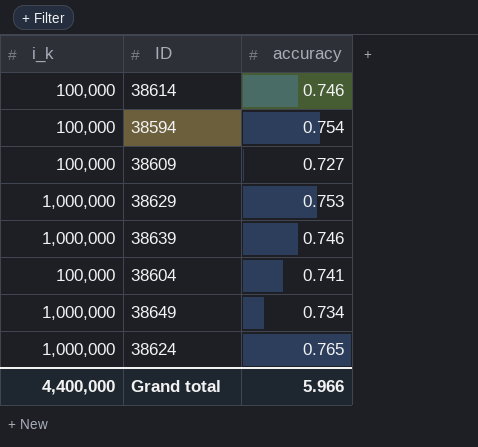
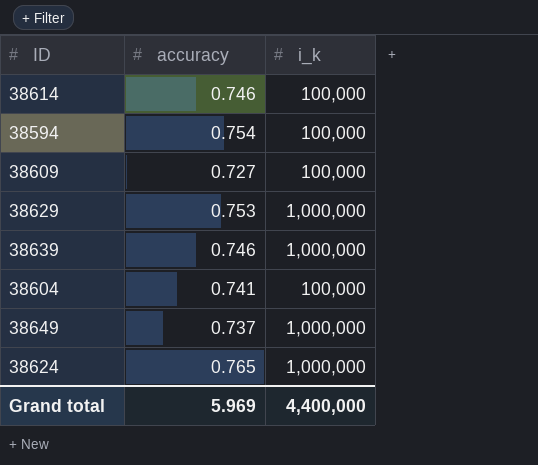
column i_k | position: 1 -> 3
38649 | accuracy: 0.734 -> 0.737
Grand total | accuracy: 5.966 -> 5.969

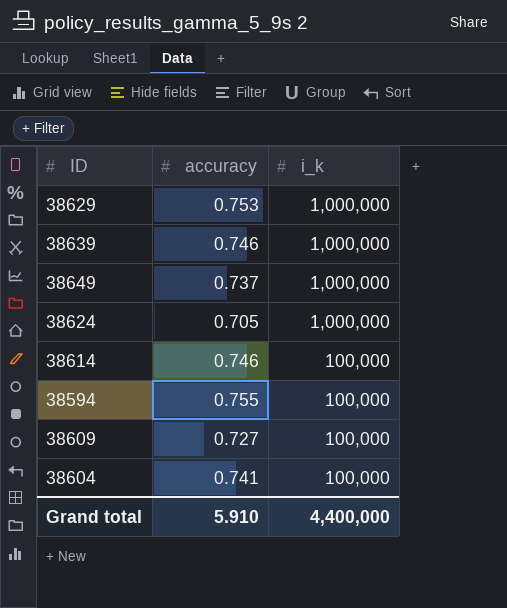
row order: none -> i_k descending
38624 | accuracy: 0.765 -> 0.705
38594 | accuracy: 0.754 -> 0.755
Grand total | accuracy: 5.969 -> 5.910

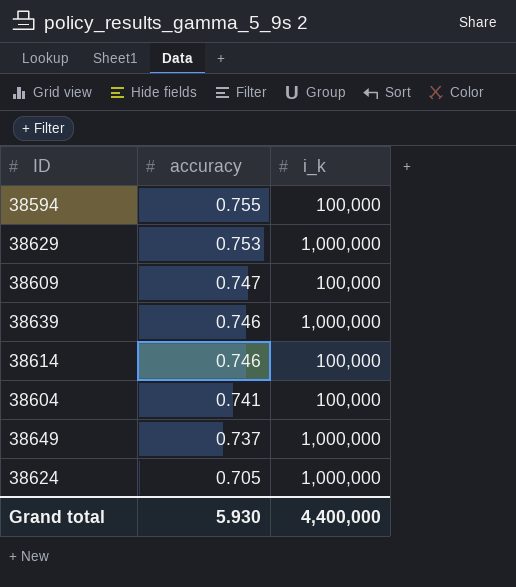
row order: i_k descending -> accuracy descending
38609 | accuracy: 0.727 -> 0.747
Grand total | accuracy: 5.910 -> 5.930

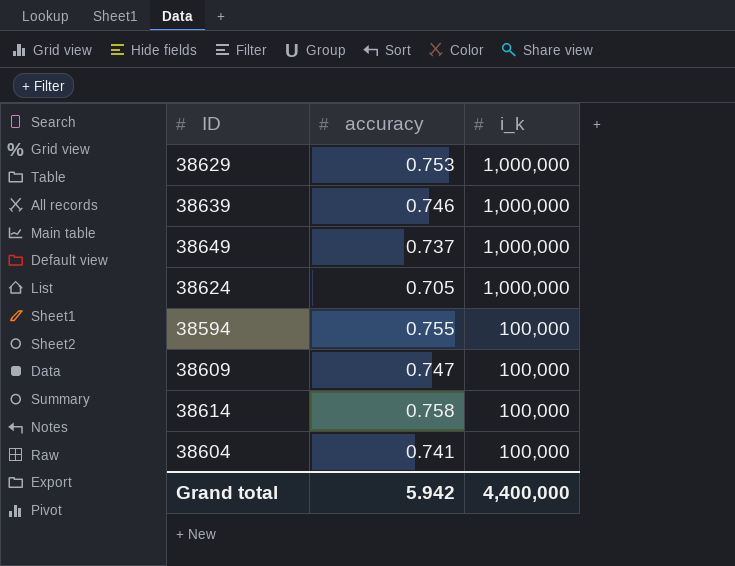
row order: accuracy descending -> i_k descending
38614 | accuracy: 0.746 -> 0.758
Grand total | accuracy: 5.930 -> 5.942

